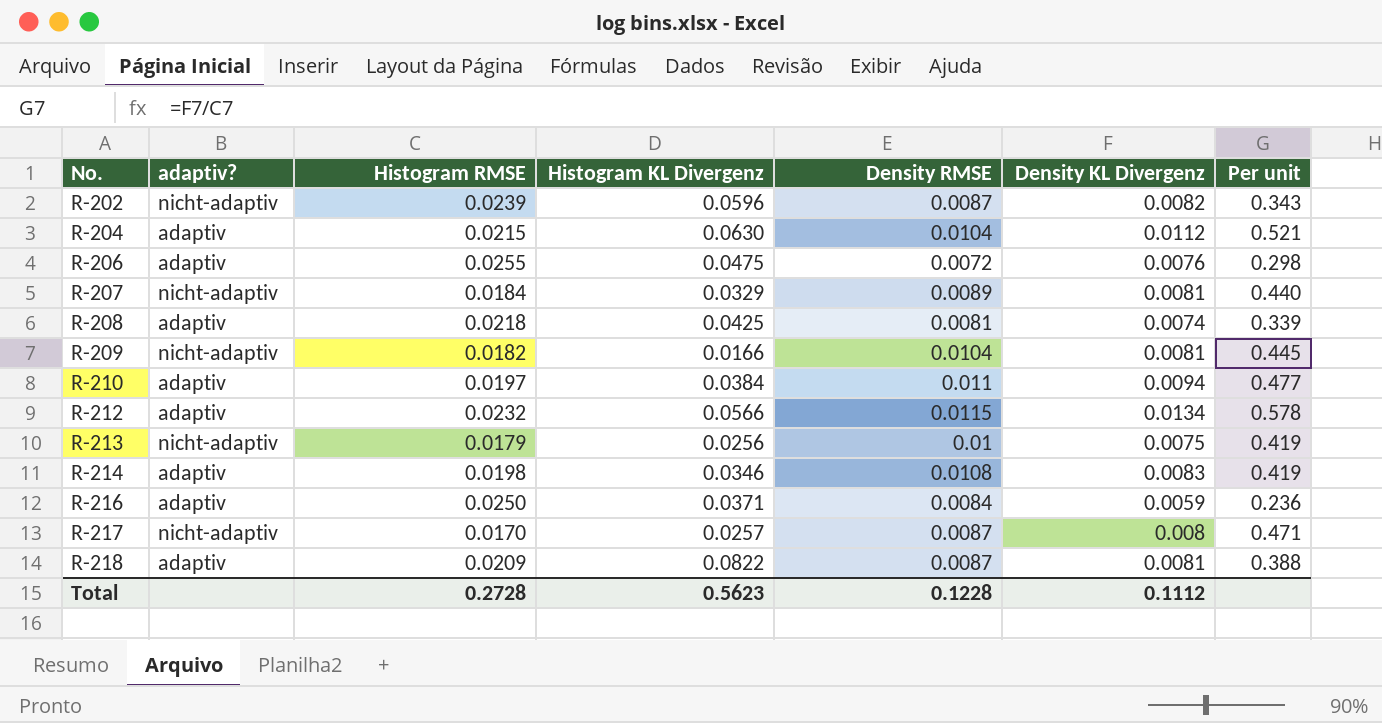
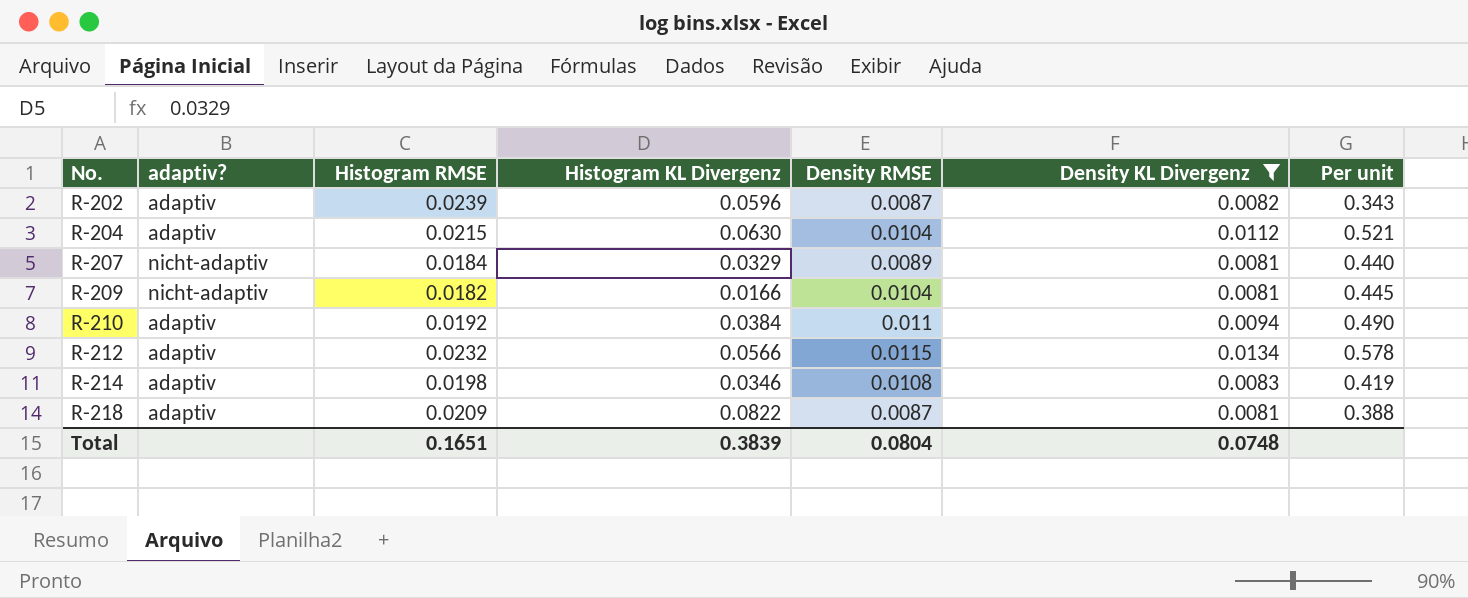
filter: none -> Density KL Divergenz >= 0.0081
R-202 | adaptiv?: nicht-adaptiv -> adaptiv
R-210 | Histogram RMSE: 0.0197 -> 0.0192
R-210 | Per unit: 0.477 -> 0.490
Total | Histogram RMSE: 0.2728 -> 0.1651
Total | Histogram KL Divergenz: 0.5623 -> 0.3839
Total | Density RMSE: 0.1228 -> 0.0804
Total | Density KL Divergenz: 0.1112 -> 0.0748

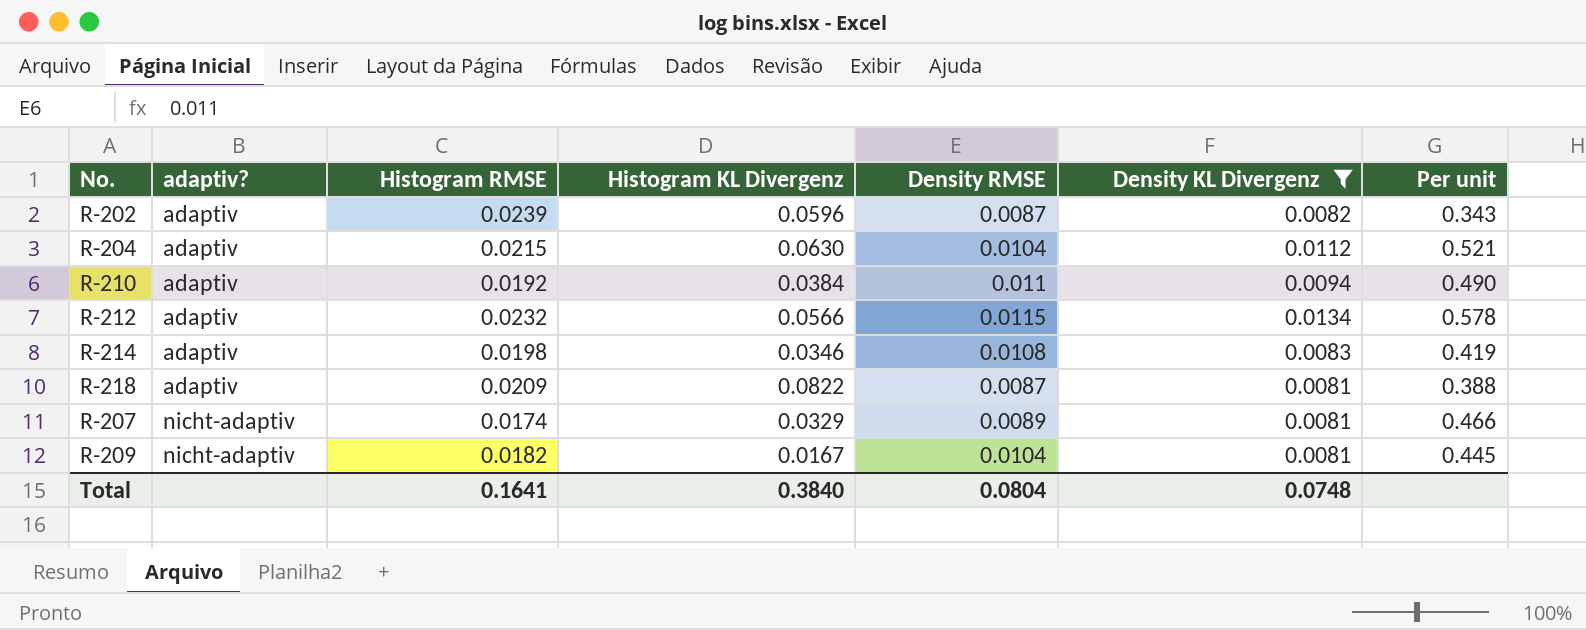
row order: No. ascending -> adaptiv? ascending
R-207 | Histogram RMSE: 0.0184 -> 0.0174
R-207 | Per unit: 0.440 -> 0.466
R-209 | Histogram KL Divergenz: 0.0166 -> 0.0167
Total | Histogram RMSE: 0.1651 -> 0.1641
Total | Histogram KL Divergenz: 0.3839 -> 0.3840

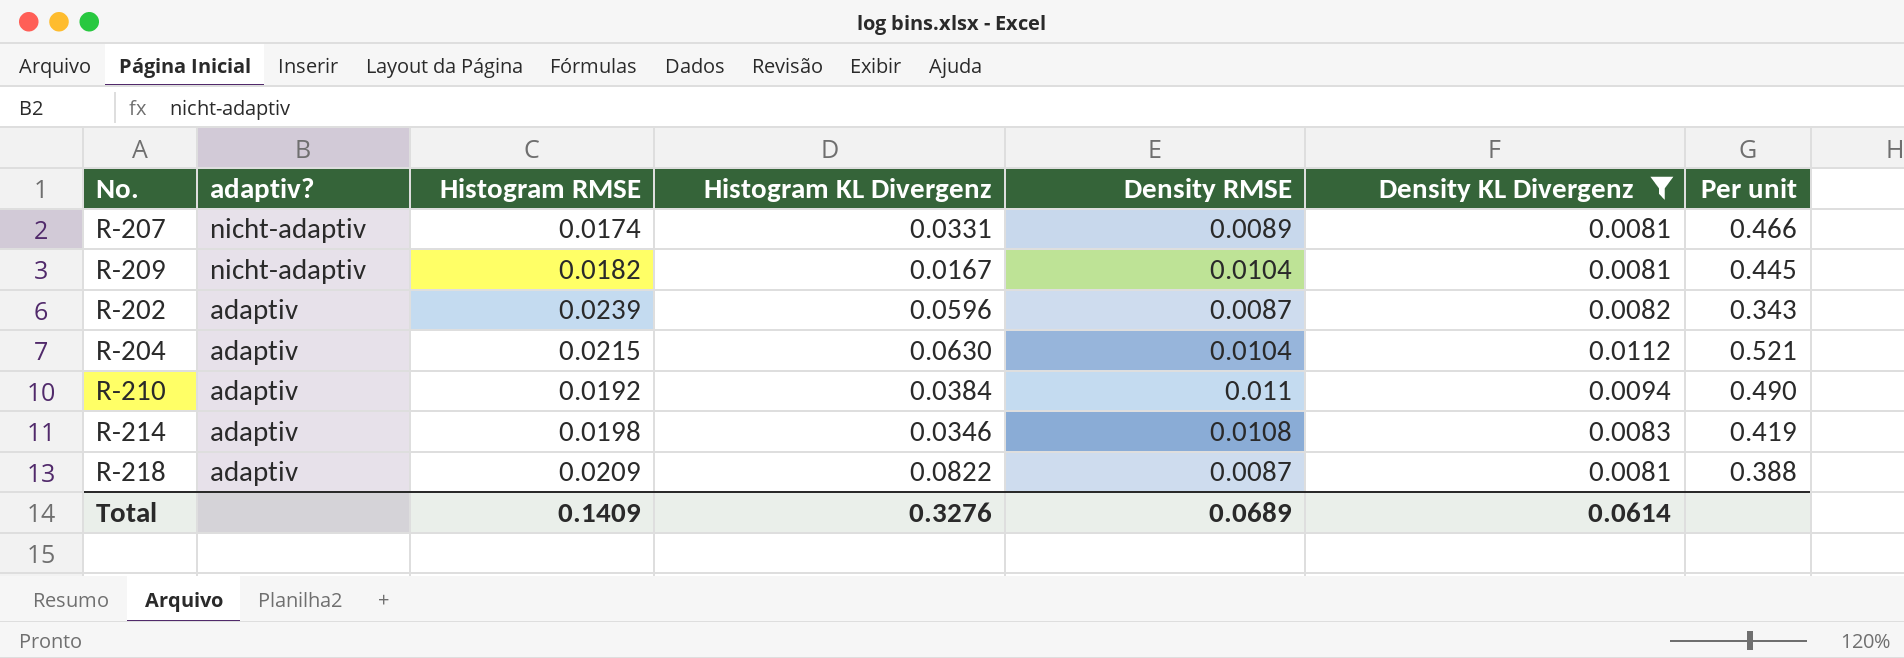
row order: adaptiv? ascending -> adaptiv? descending
row R-212: adaptiv | 0.0232 | 0.0566 | 0.0115 | 0.0134 | 0.578 -> none
R-207 | Histogram KL Divergenz: 0.0329 -> 0.0331
Total | Histogram RMSE: 0.1641 -> 0.1409
Total | Histogram KL Divergenz: 0.3840 -> 0.3276
Total | Density RMSE: 0.0804 -> 0.0689
Total | Density KL Divergenz: 0.0748 -> 0.0614

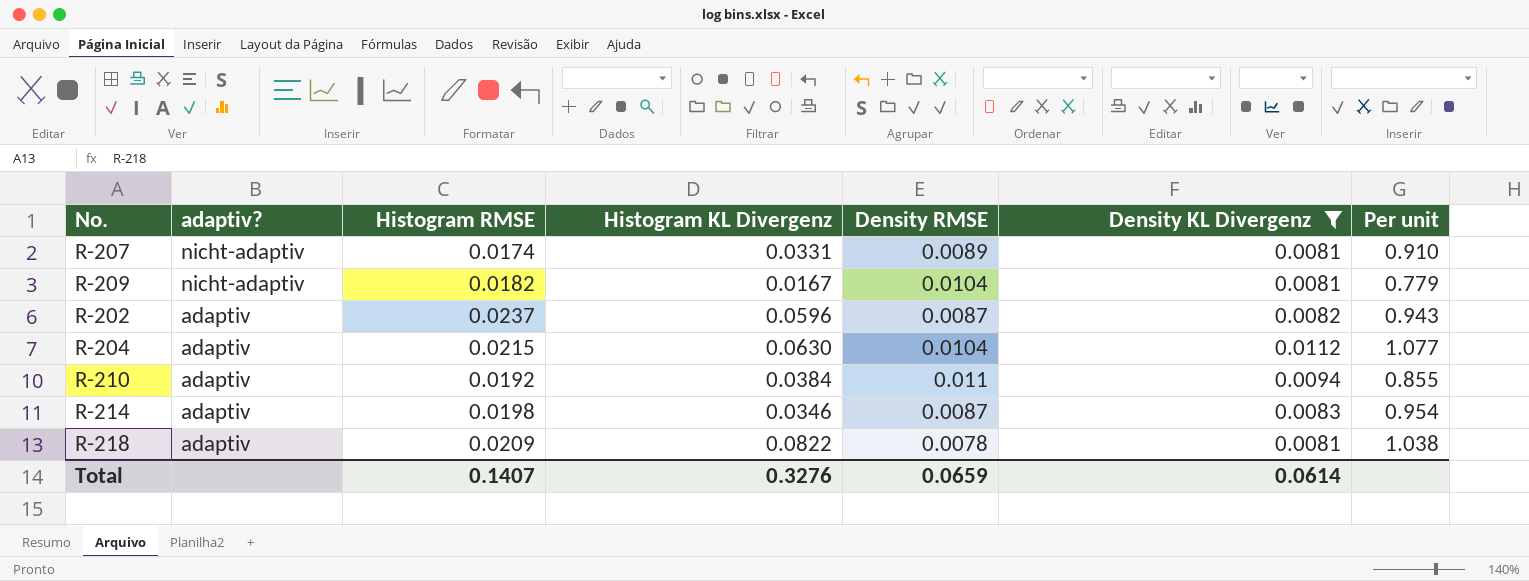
column Per unit | formula: [Density KL Divergenz] / [Histogram RMSE] -> [Density KL Divergenz] / [Density RMSE]
R-202 | Histogram RMSE: 0.0239 -> 0.0237
R-214 | Density RMSE: 0.0108 -> 0.0087
R-218 | Density RMSE: 0.0087 -> 0.0078
Total | Histogram RMSE: 0.1409 -> 0.1407
Total | Density RMSE: 0.0689 -> 0.0659

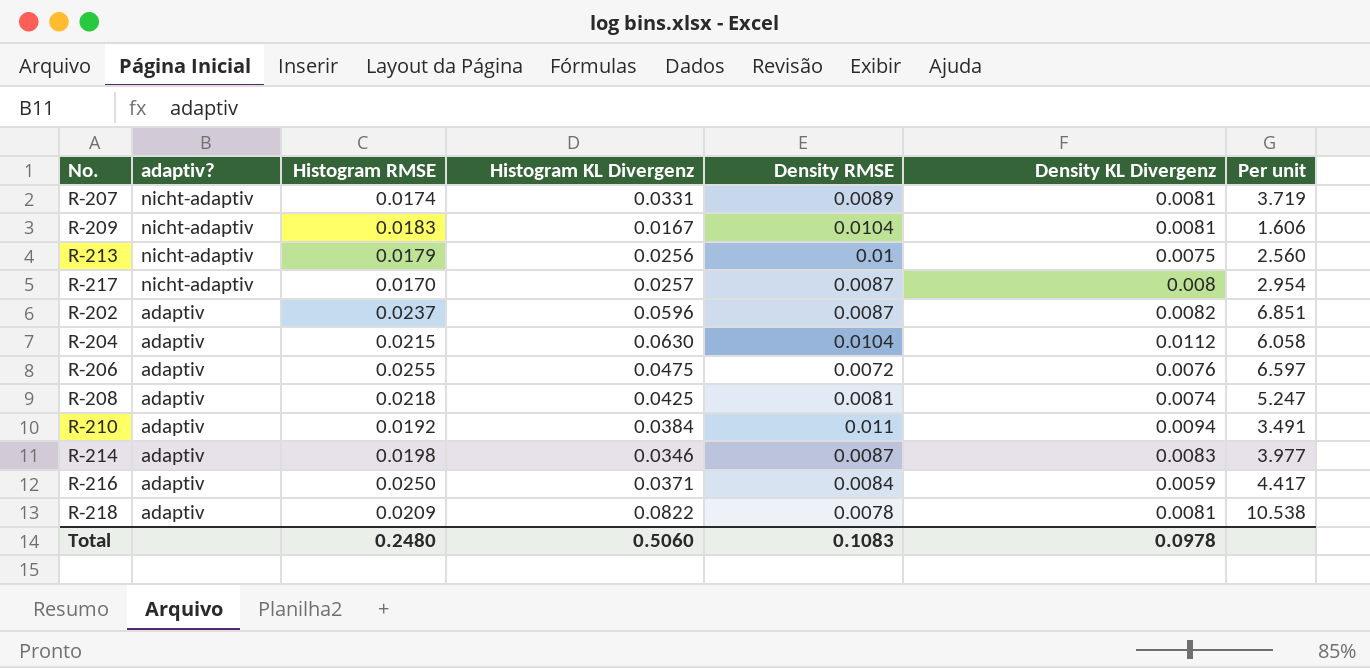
filter: Density KL Divergenz >= 0.0081 -> none
column Per unit | formula: [Density KL Divergenz] / [Density RMSE] -> [Histogram KL Divergenz] / [Density RMSE]
R-209 | Histogram RMSE: 0.0182 -> 0.0183
Total | Histogram RMSE: 0.1407 -> 0.2480
Total | Histogram KL Divergenz: 0.3276 -> 0.5060
Total | Density RMSE: 0.0659 -> 0.1083
Total | Density KL Divergenz: 0.0614 -> 0.0978

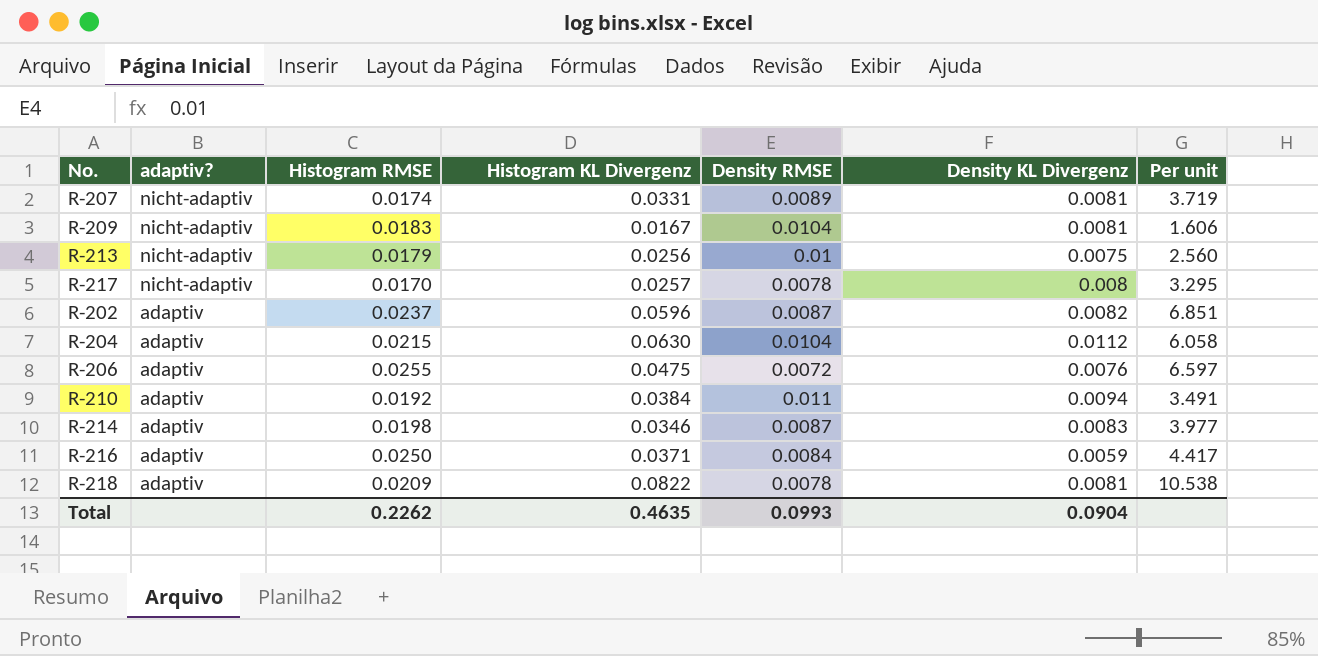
row R-208: adaptiv | 0.0218 | 0.0425 | 0.0081 | 0.0074 | 5.247 -> none
R-217 | Density RMSE: 0.0087 -> 0.0078
R-217 | Per unit: 2.954 -> 3.295
Total | Histogram RMSE: 0.2480 -> 0.2262
Total | Histogram KL Divergenz: 0.5060 -> 0.4635
Total | Density RMSE: 0.1083 -> 0.0993
Total | Density KL Divergenz: 0.0978 -> 0.0904

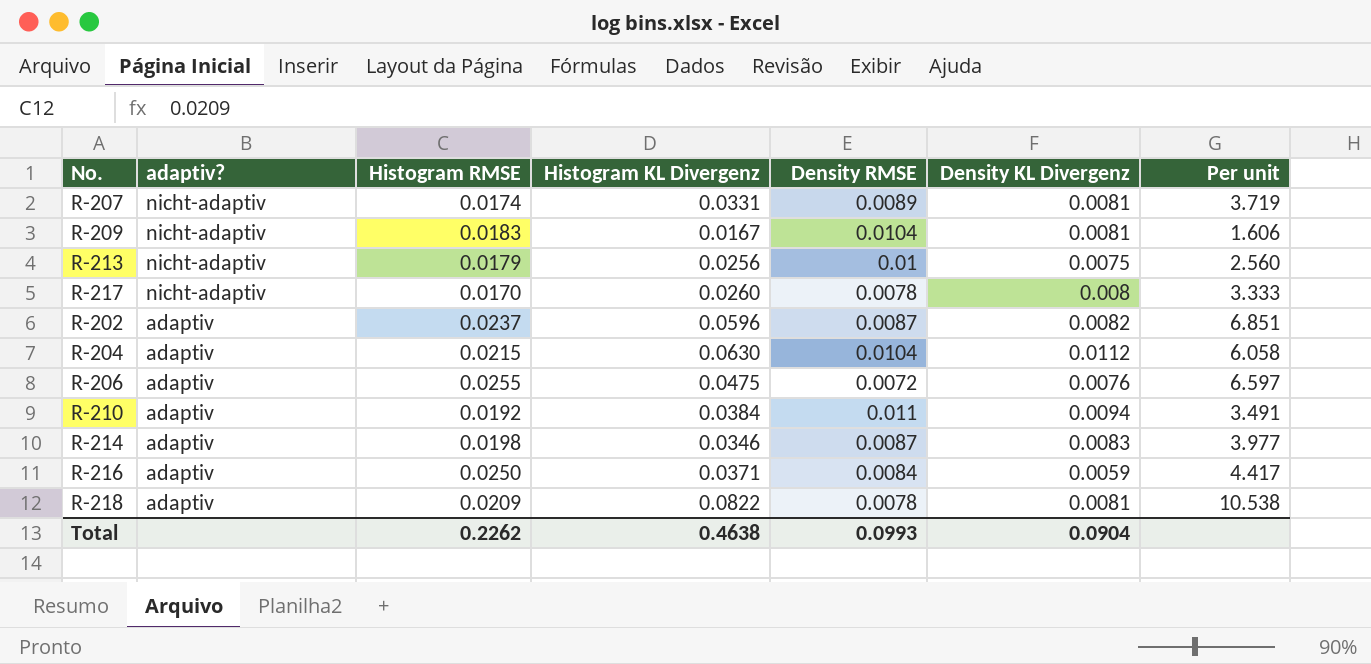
R-217 | Histogram KL Divergenz: 0.0257 -> 0.0260
R-217 | Per unit: 3.295 -> 3.333
Total | Histogram KL Divergenz: 0.4635 -> 0.4638

